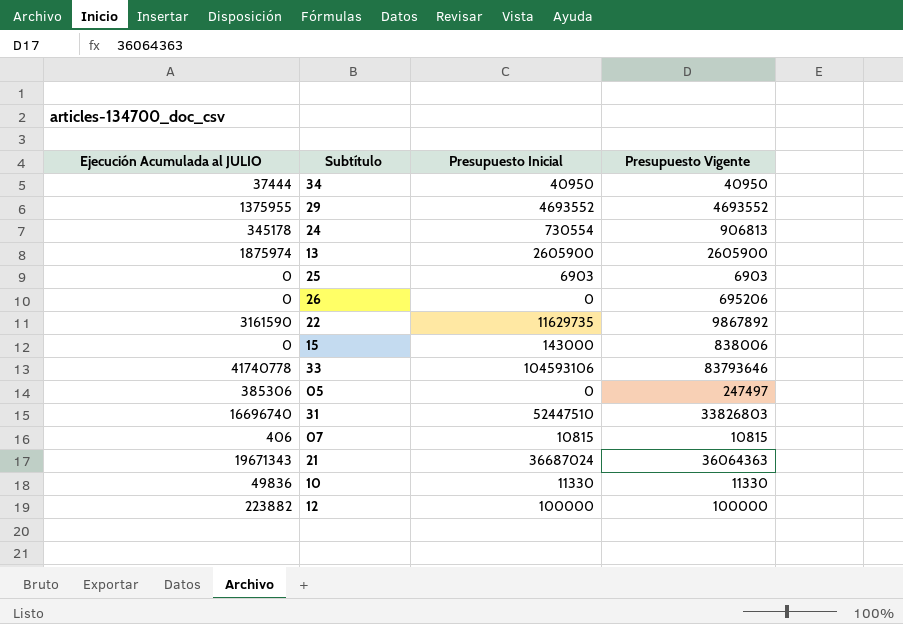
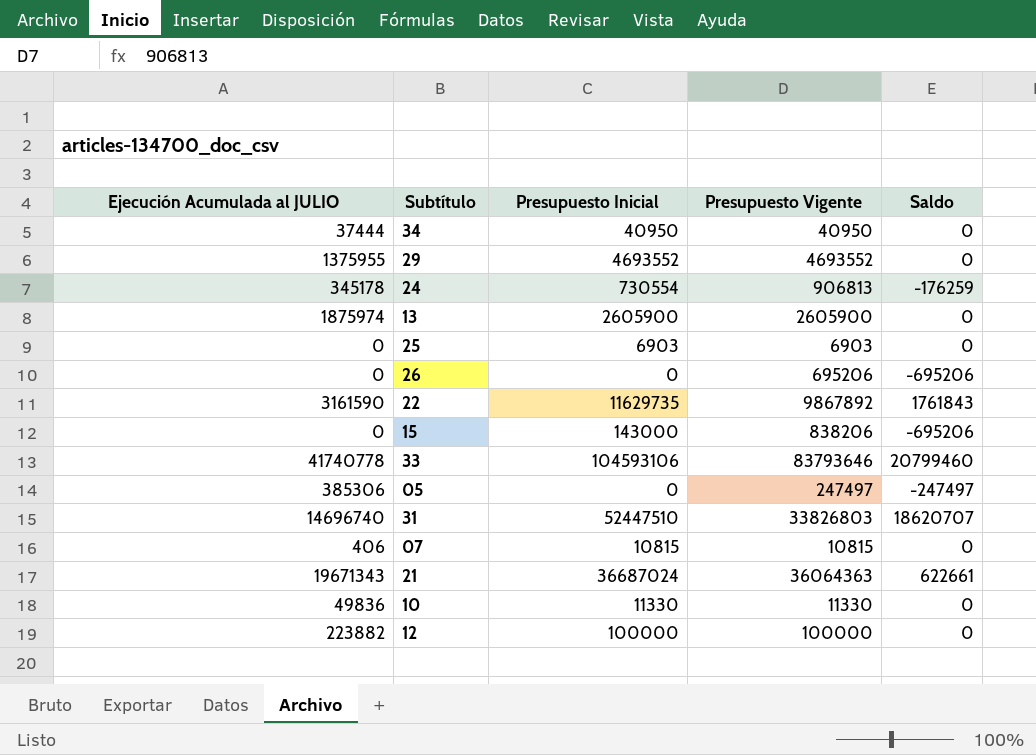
column Saldo | formula: none -> [Presupuesto Inicial] - [Presupuesto Vigente]
15 | Presupuesto Vigente: 838006 -> 838206
31 | Ejecución Acumulada al JULIO: 16696740 -> 14696740

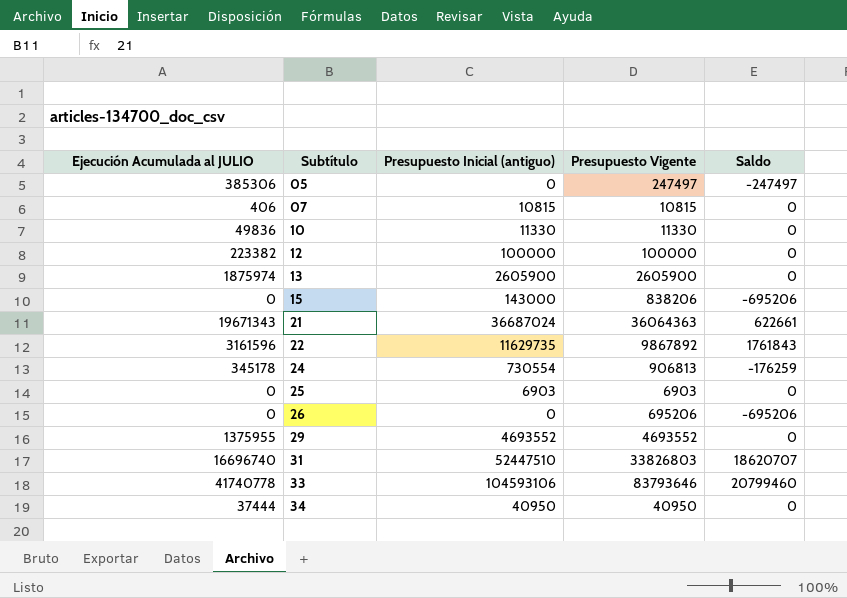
row order: none -> Subtítulo ascending
column name: Presupuesto Inicial -> Presupuesto Inicial (antiguo)
12 | Ejecución Acumulada al JULIO: 223882 -> 223382
22 | Ejecución Acumulada al JULIO: 3161590 -> 3161596
31 | Ejecución Acumulada al JULIO: 14696740 -> 16696740

